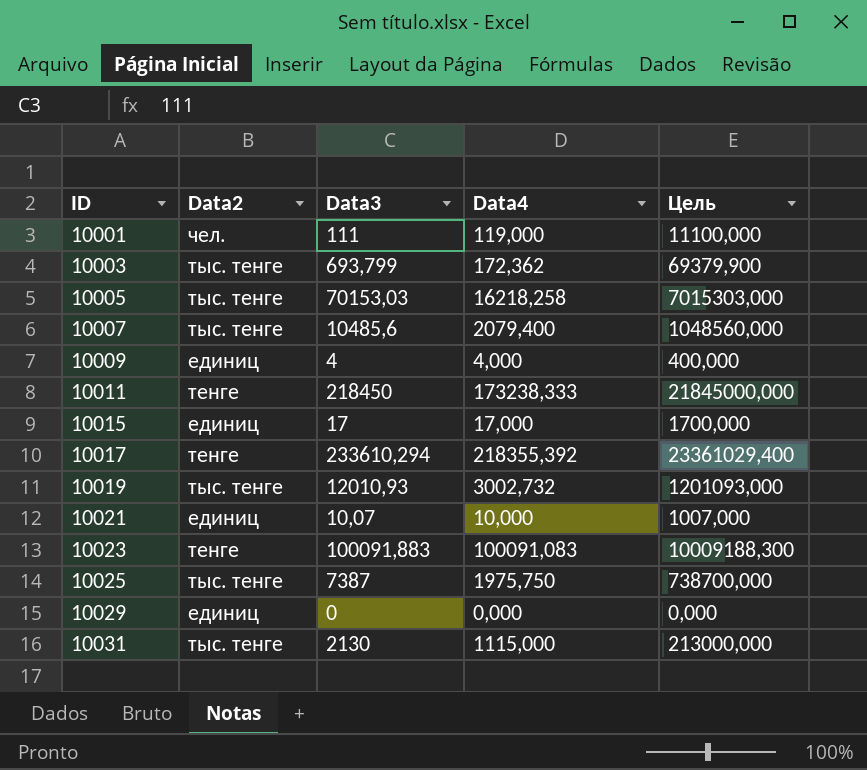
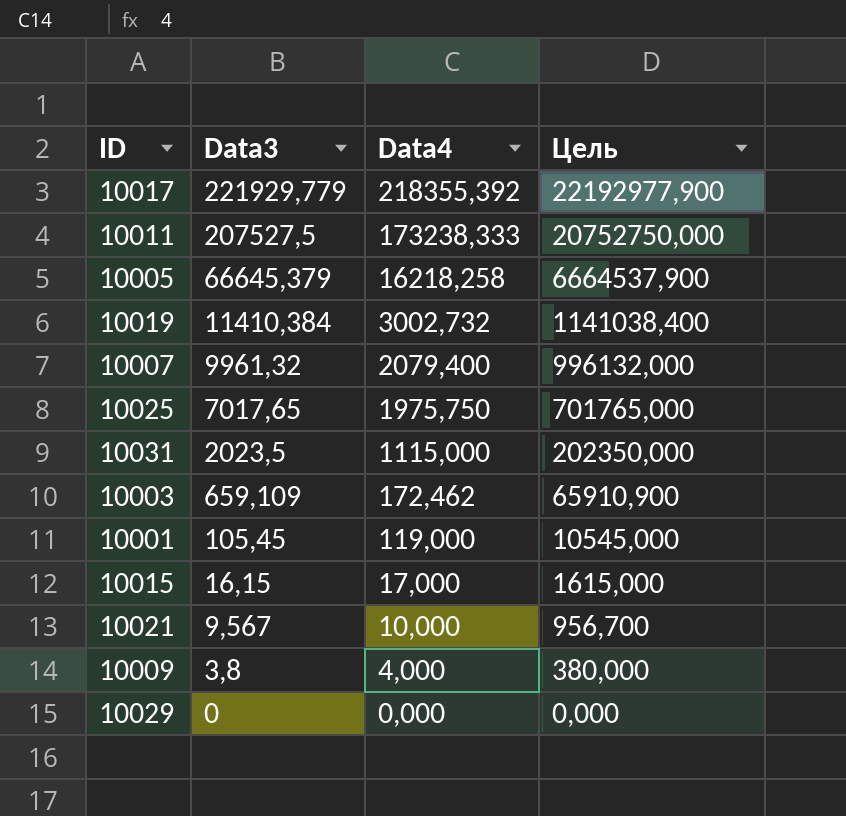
row order: ID ascending -> Data3 descending
column Data2 | position: 2 -> none
row 10023: тенге | 100091,883 | 100091,083 | 10009188,300 -> none
10017 | Data3: 233610,294 -> 221929,779
10017 | Цель: 23361029,400 -> 22192977,900
10011 | Data3: 218450 -> 207527,5
10011 | Цель: 21845000,000 -> 20752750,000
10005 | Data3: 70153,03 -> 66645,379
10005 | Цель: 7015303,000 -> 6664537,900
10019 | Data3: 12010,93 -> 11410,384
10019 | Цель: 1201093,000 -> 1141038,400
10007 | Data3: 10485,6 -> 9961,32
10007 | Цель: 1048560,000 -> 996132,000
10025 | Data3: 7387 -> 7017,65
10025 | Цель: 738700,000 -> 701765,000
10031 | Data3: 2130 -> 2023,5
10031 | Цель: 213000,000 -> 202350,000
10003 | Data3: 693,799 -> 659,109
10003 | Data4: 172,362 -> 172,462
10003 | Цель: 69379,900 -> 65910,900
10001 | Data3: 111 -> 105,45
10001 | Цель: 11100,000 -> 10545,000
10015 | Data3: 17 -> 16,15
10015 | Цель: 1700,000 -> 1615,000
10021 | Data3: 10,07 -> 9,567
10021 | Цель: 1007,000 -> 956,700
10009 | Data3: 4 -> 3,8
10009 | Цель: 400,000 -> 380,000

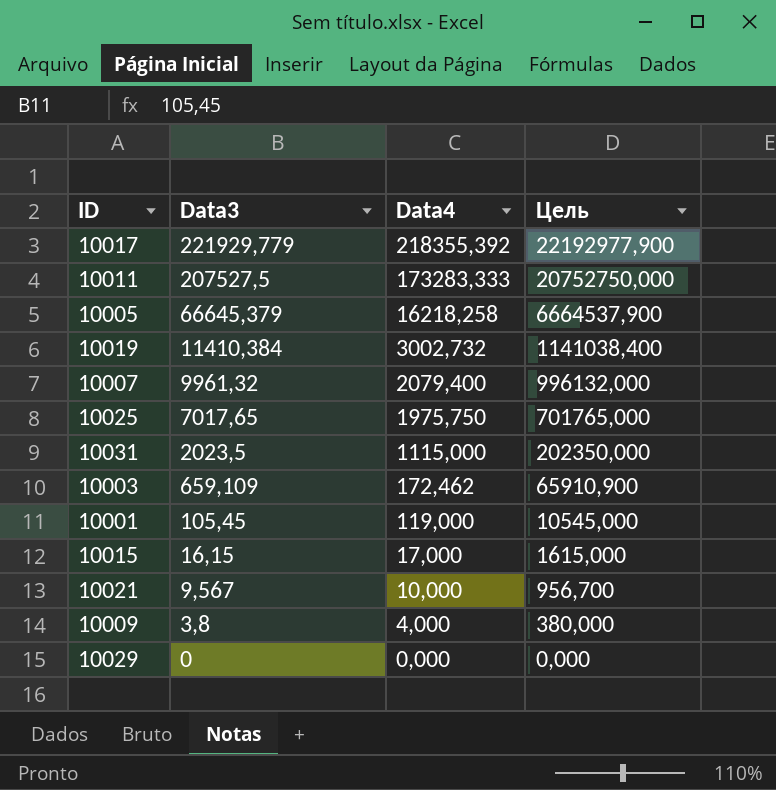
10011 | Data4: 173238,333 -> 173283,333

